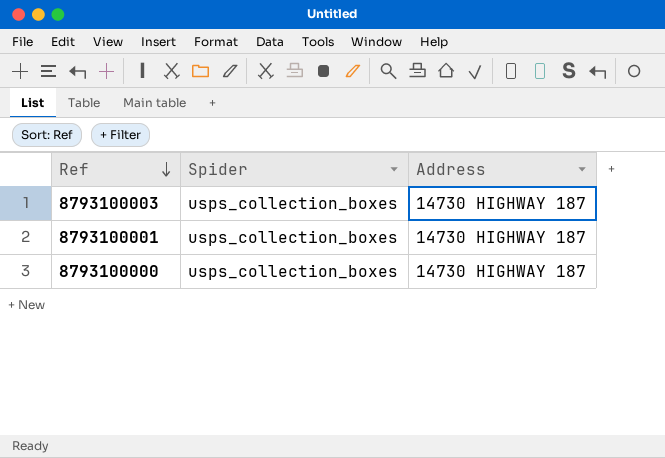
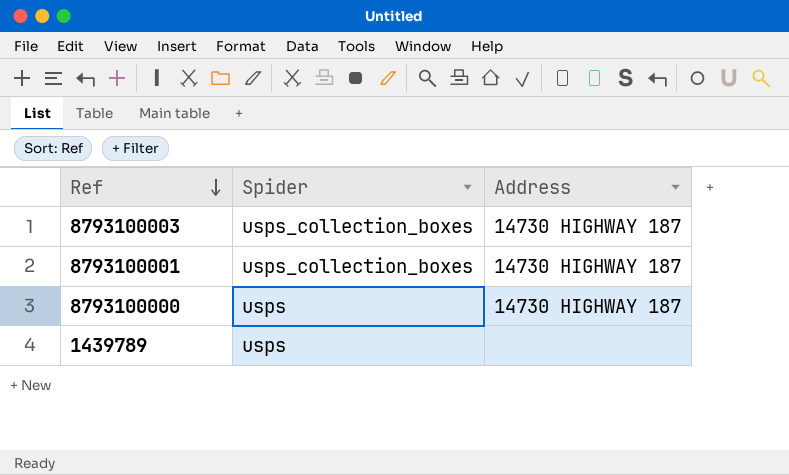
8793100000 | Spider: usps_collection_boxes -> usps
row 1439789: none -> usps | none

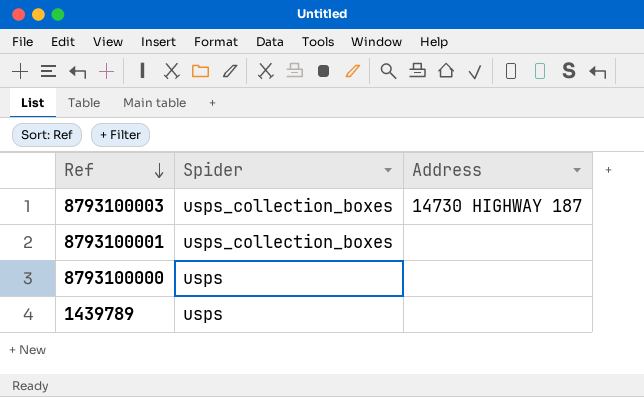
8793100001 | Address: 14730 HIGHWAY 187 -> none
8793100000 | Address: 14730 HIGHWAY 187 -> none

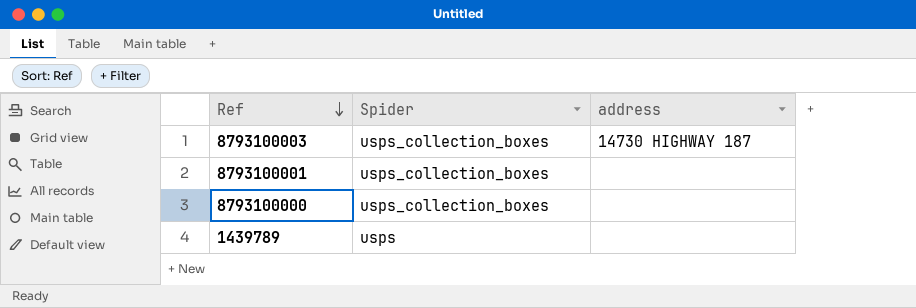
column name: Address -> address
8793100000 | Spider: usps -> usps_collection_boxes

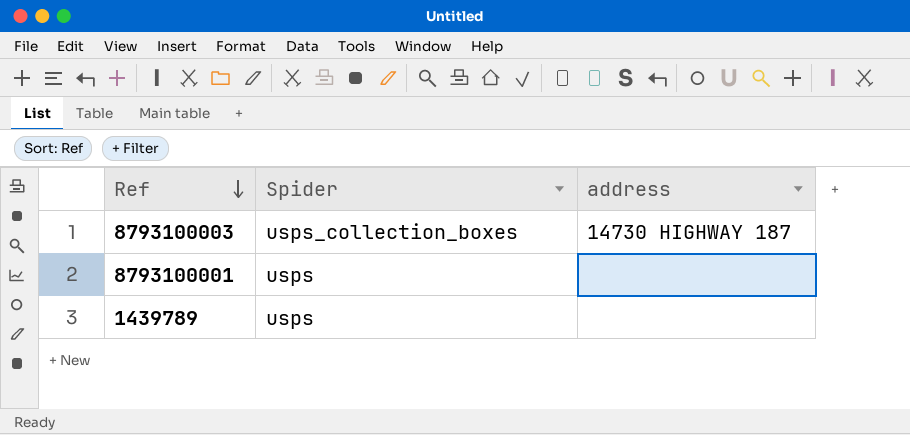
row 8793100000: usps_collection_boxes | none -> none
8793100001 | Spider: usps_collection_boxes -> usps

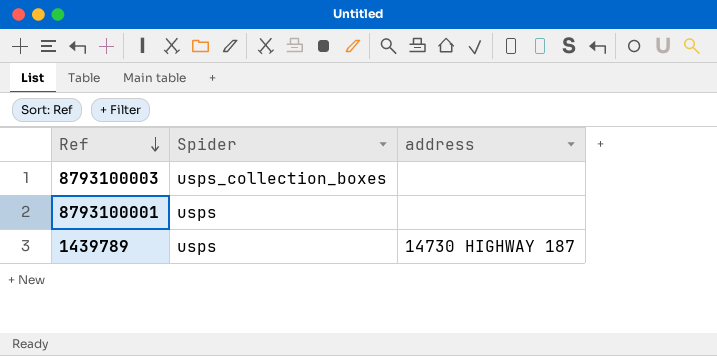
8793100003 | address: 14730 HIGHWAY 187 -> none
1439789 | address: none -> 14730 HIGHWAY 187

